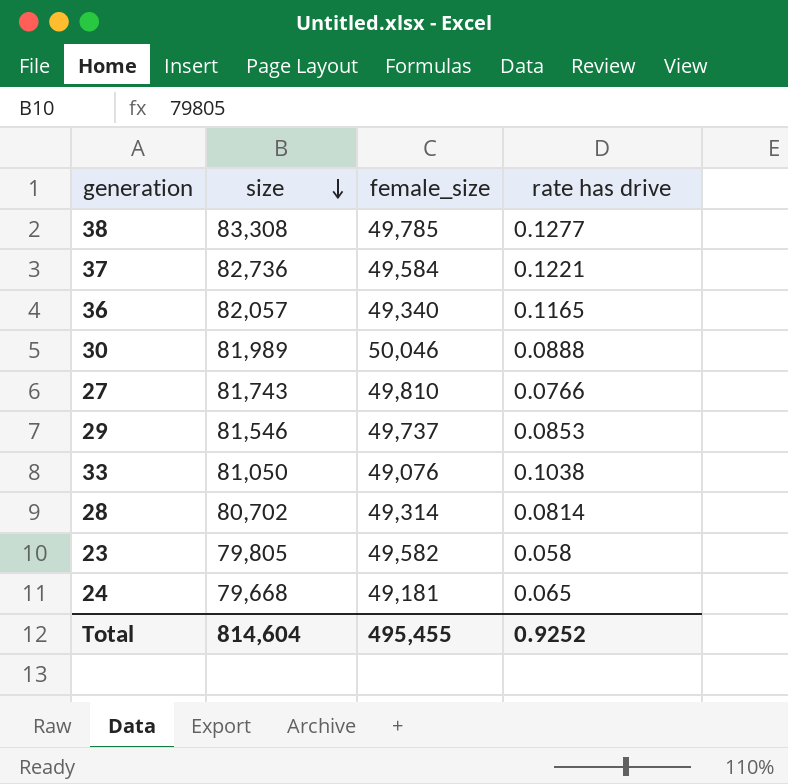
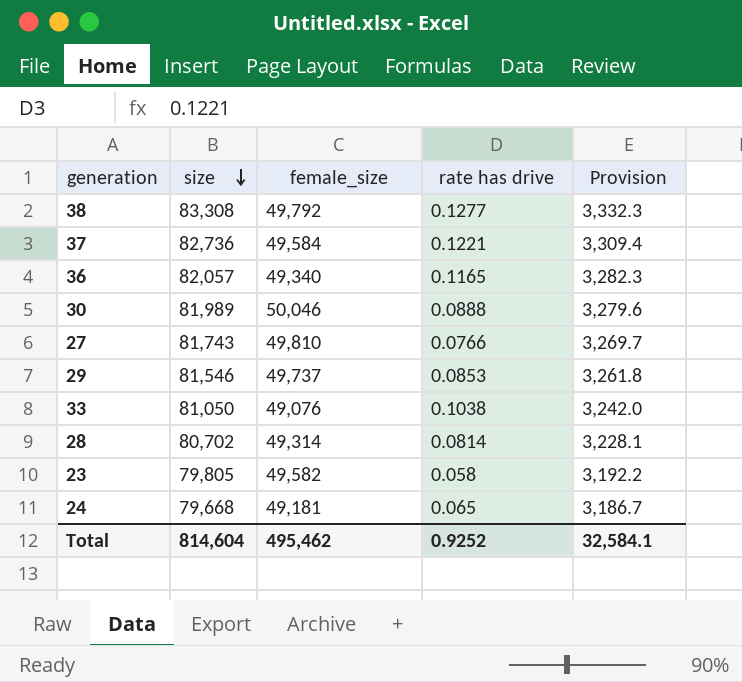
column Provision | formula: none -> [size] * 0.04
38 | female_size: 49,785 -> 49,792
Total | female_size: 495,455 -> 495,462

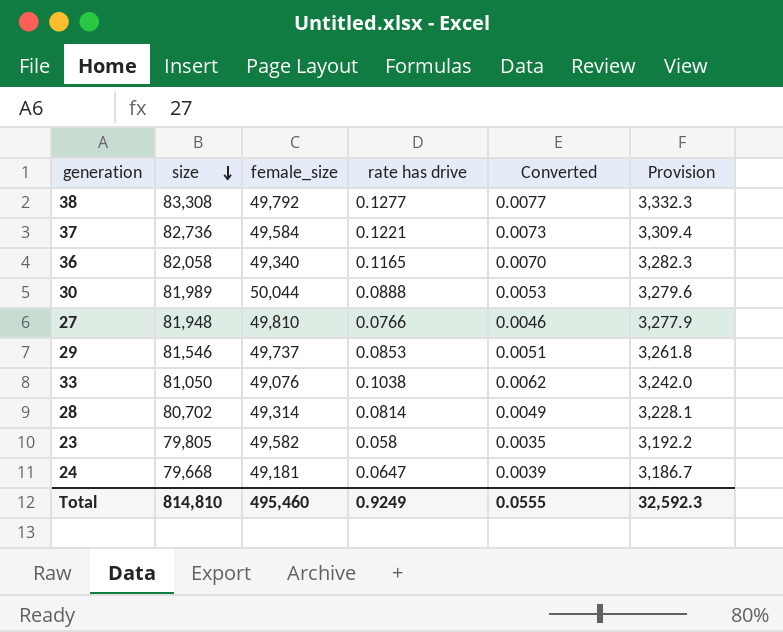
column Converted | formula: none -> [rate has drive] * 0.06
36 | size: 82,057 -> 82,058
30 | female_size: 50,046 -> 50,044
27 | size: 81,743 -> 81,948
27 | Provision: 3,269.7 -> 3,277.9
24 | rate has drive: 0.065 -> 0.0647
Total | size: 814,604 -> 814,810
Total | female_size: 495,462 -> 495,460
Total | rate has drive: 0.9252 -> 0.9249
Total | Provision: 32,584.1 -> 32,592.3

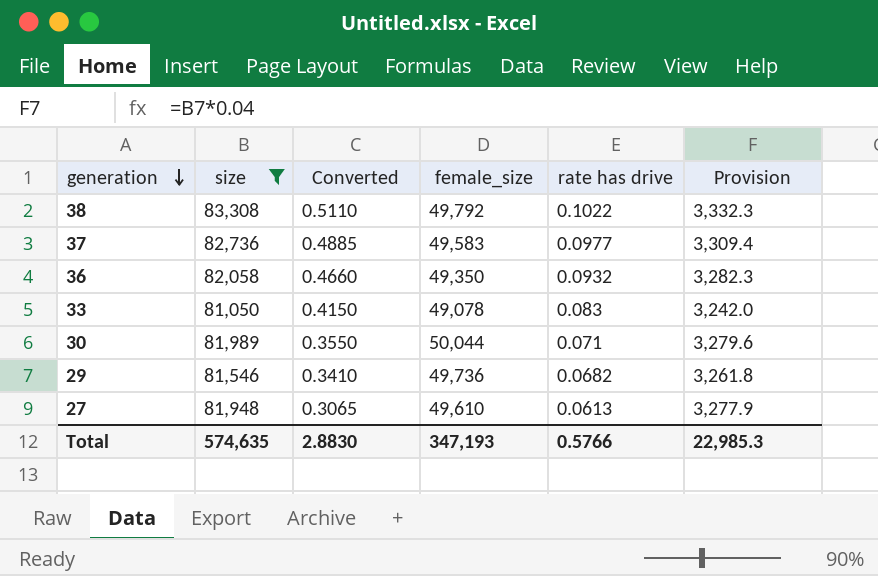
filter: none -> size >= 81,050
row order: size descending -> generation descending
column Converted | formula: [rate has drive] * 0.06 -> [rate has drive] * 5
column Converted | position: 5 -> 3
38 | rate has drive: 0.1277 -> 0.1022
37 | female_size: 49,584 -> 49,583
37 | rate has drive: 0.1221 -> 0.0977
36 | female_size: 49,340 -> 49,350
36 | rate has drive: 0.1165 -> 0.0932
33 | female_size: 49,076 -> 49,078
33 | rate has drive: 0.1038 -> 0.083
30 | rate has drive: 0.0888 -> 0.071
29 | female_size: 49,737 -> 49,736
29 | rate has drive: 0.0853 -> 0.0682
27 | female_size: 49,810 -> 49,610
27 | rate has drive: 0.0766 -> 0.0613
Total | size: 814,810 -> 574,635
Total | Converted: 0.0555 -> 2.8830
Total | female_size: 495,460 -> 347,193
Total | rate has drive: 0.9249 -> 0.5766
Total | Provision: 32,592.3 -> 22,985.3

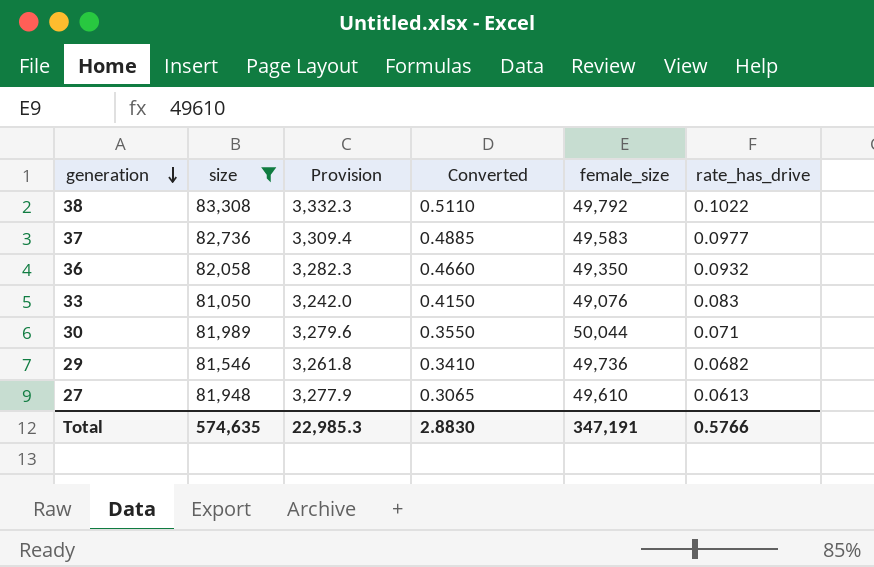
column Provision | position: 6 -> 3
column name: rate has drive -> rate_has_drive
33 | female_size: 49,078 -> 49,076
Total | female_size: 347,193 -> 347,191

